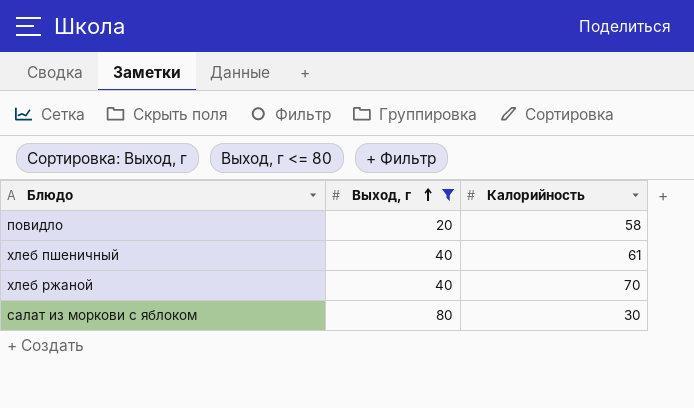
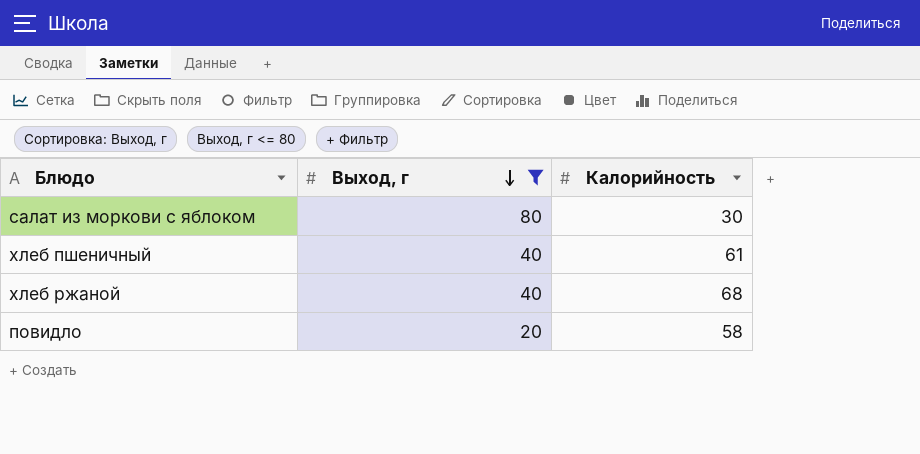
row order: Выход, г ascending -> Выход, г descending
хлеб ржаной | Калорийность: 70 -> 68

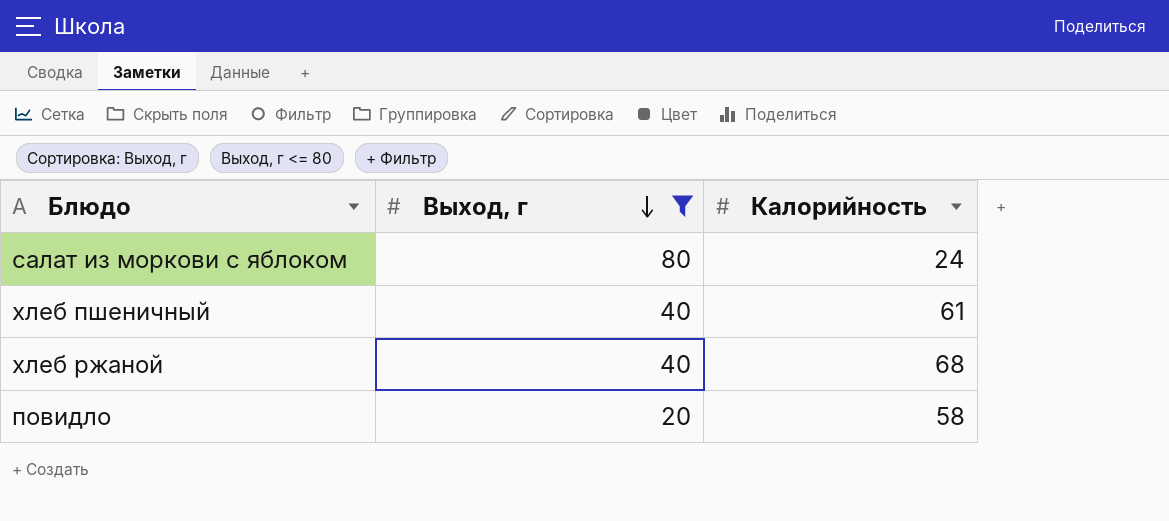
салат из моркови с яблоком | Калорийность: 30 -> 24

